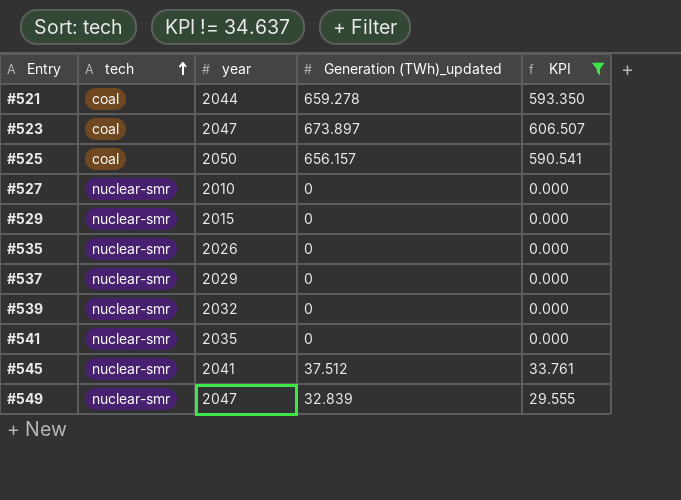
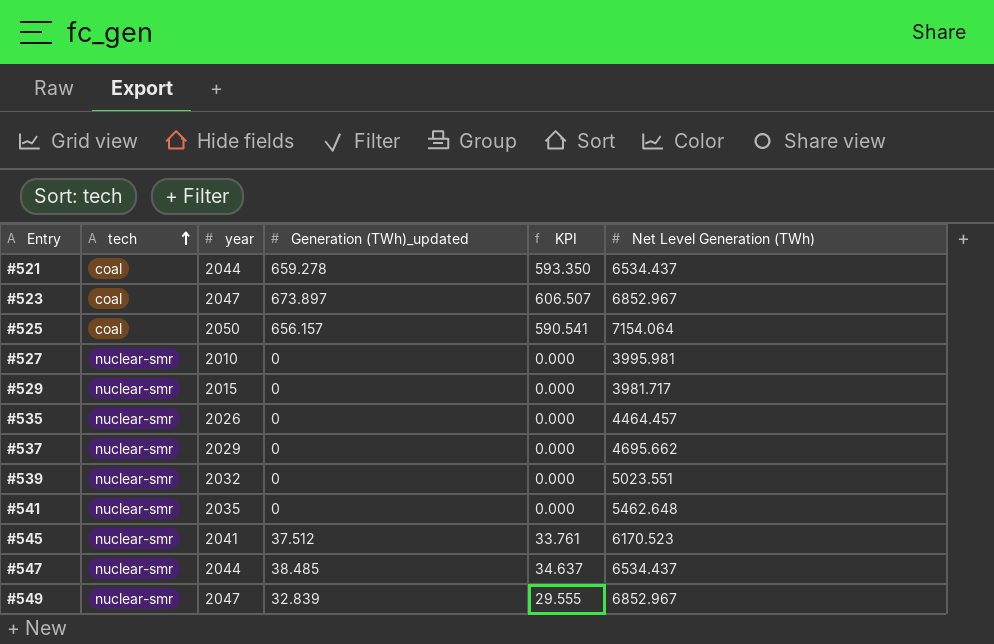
filter: KPI != 34.637 -> none
column Net Level Generation (TWh) | position: none -> 6

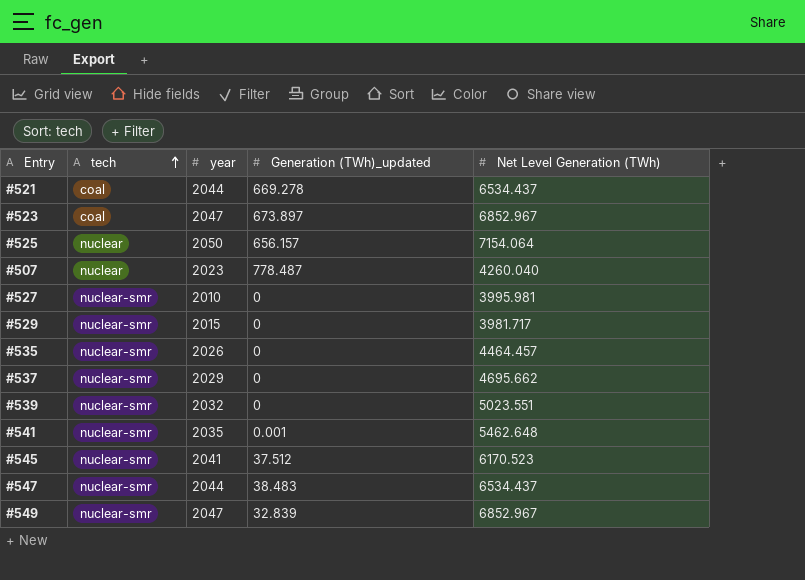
column KPI | formula: [Generation (TWh)_updated] * 0.9 -> none
#521 | Generation (TWh)_updated: 659.278 -> 669.278
#525 | tech: coal -> nuclear
row #507: none -> nuclear | 2023 | 778.487 | 4260.040
#541 | Generation (TWh)_updated: 0 -> 0.001
#547 | Generation (TWh)_updated: 38.485 -> 38.483

